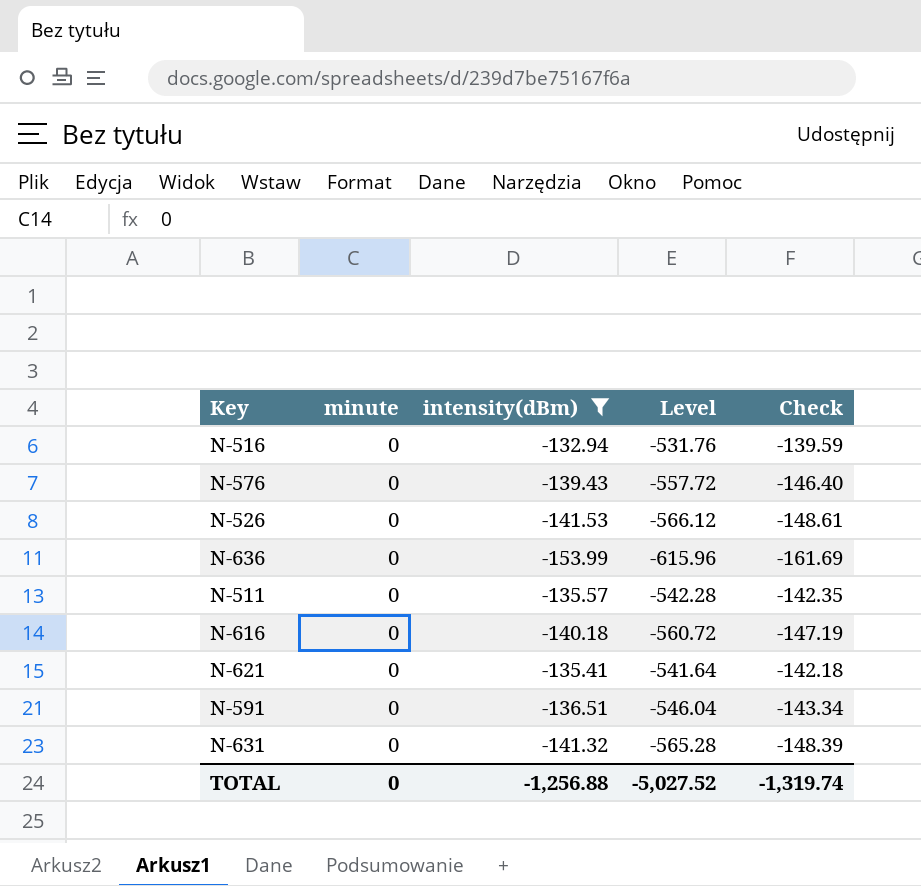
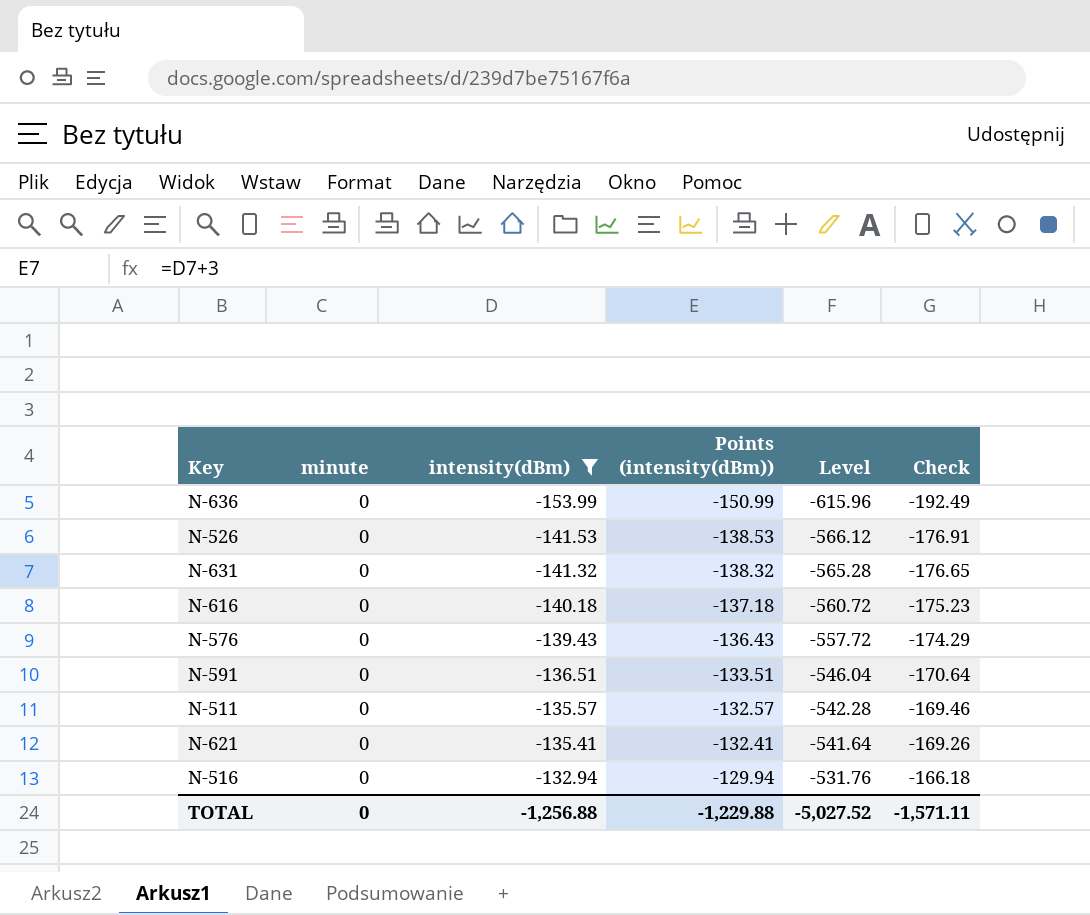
row order: none -> intensity(dBm) ascending
column Points (intensity(dBm)) | formula: none -> [intensity(dBm)] + 3
column Check | formula: [intensity(dBm)] * 1.05 -> [intensity(dBm)] * 1.25
TOTAL | Check: -1,319.74 -> -1,571.11

